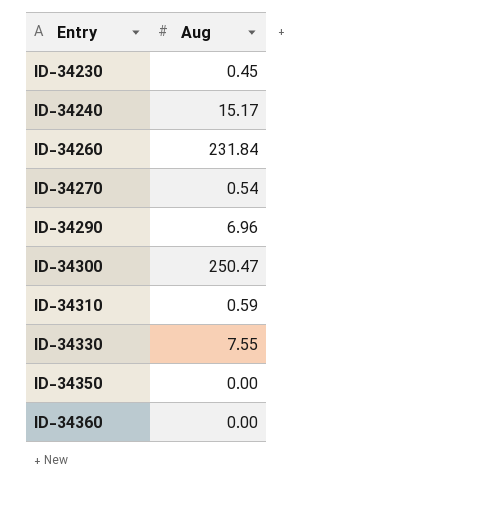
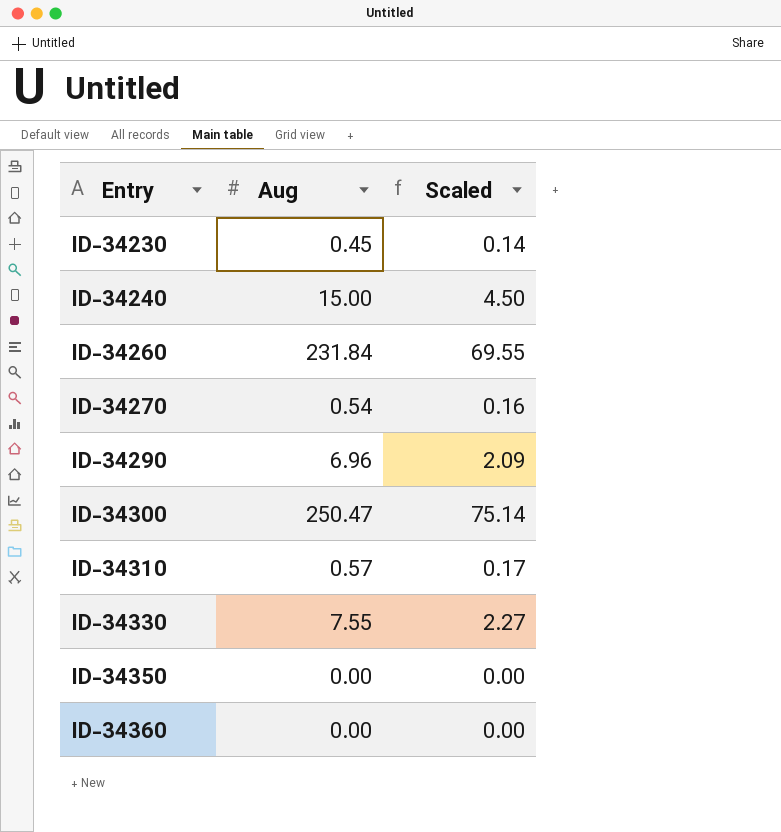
column Scaled | formula: none -> [Aug] * 0.3
ID-34240 | Aug: 15.17 -> 15.00
ID-34310 | Aug: 0.59 -> 0.57

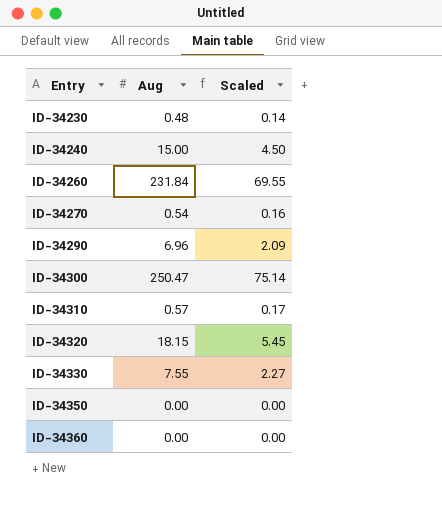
ID-34230 | Aug: 0.45 -> 0.48
row ID-34320: none -> 18.15 | 5.45

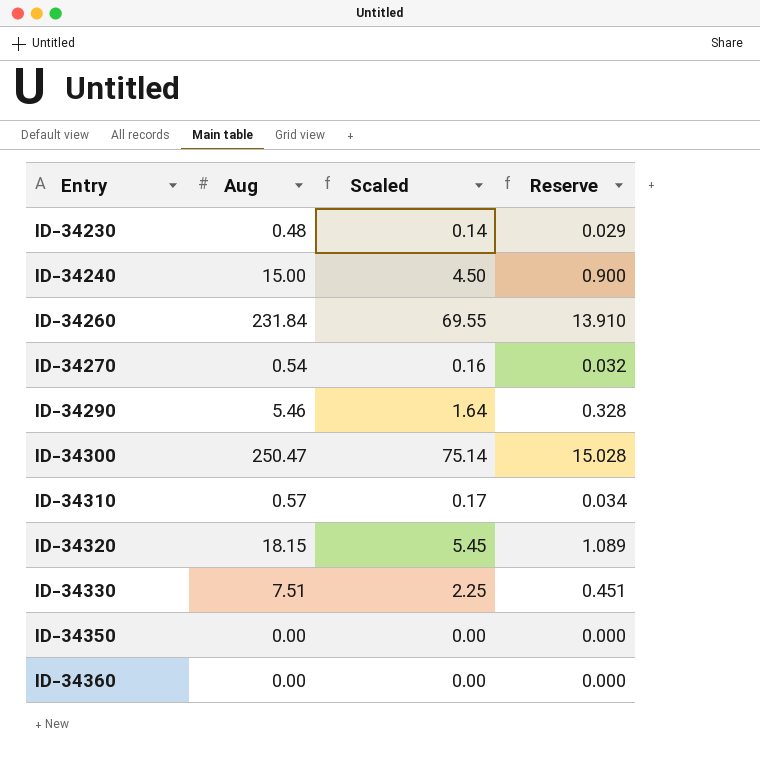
column Reserve | formula: none -> [Aug] * 0.06
ID-34290 | Aug: 6.96 -> 5.46
ID-34290 | Scaled: 2.09 -> 1.64
ID-34330 | Aug: 7.55 -> 7.51
ID-34330 | Scaled: 2.27 -> 2.25

